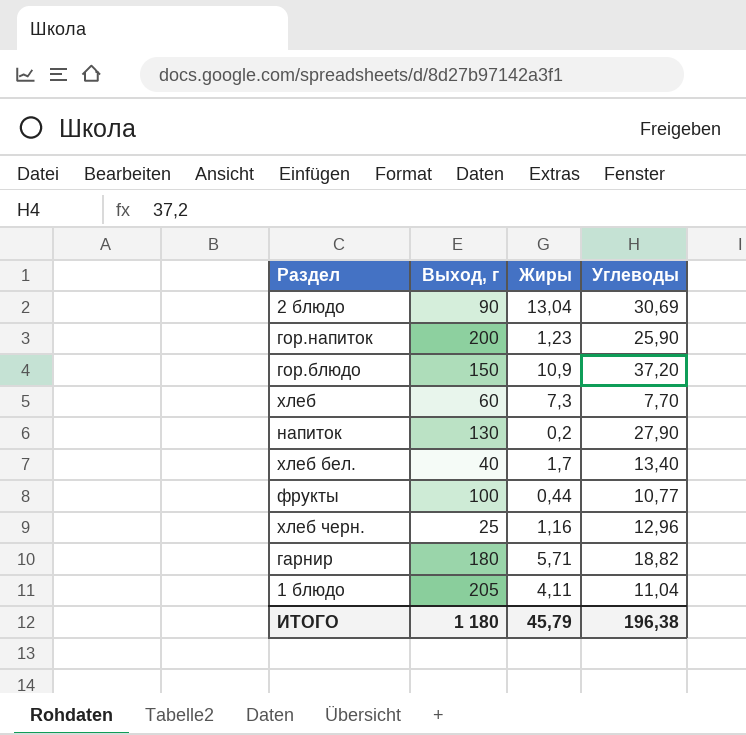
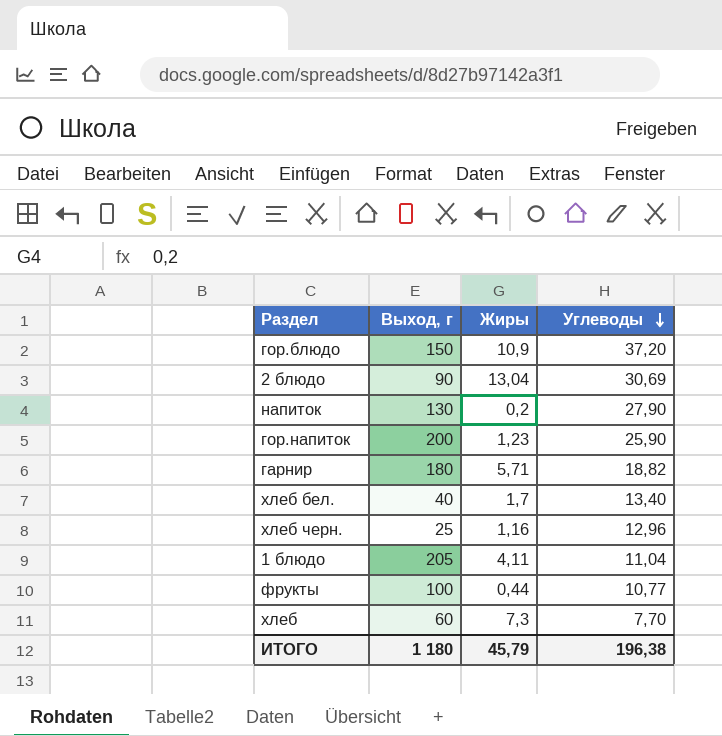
row order: none -> Углеводы descending

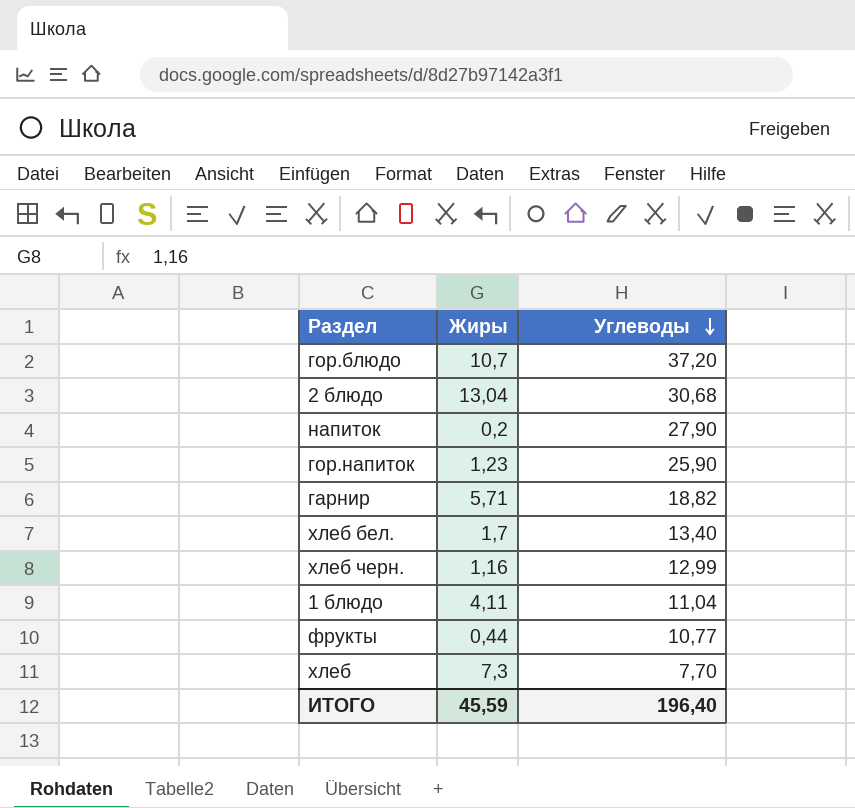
column Выход, г | position: 2 -> none
гор.блюдо | Жиры: 10,9 -> 10,7
2 блюдо | Углеводы: 30,69 -> 30,68
хлеб черн. | Углеводы: 12,96 -> 12,99
ИТОГО | Жиры: 45,79 -> 45,59
ИТОГО | Углеводы: 196,38 -> 196,40

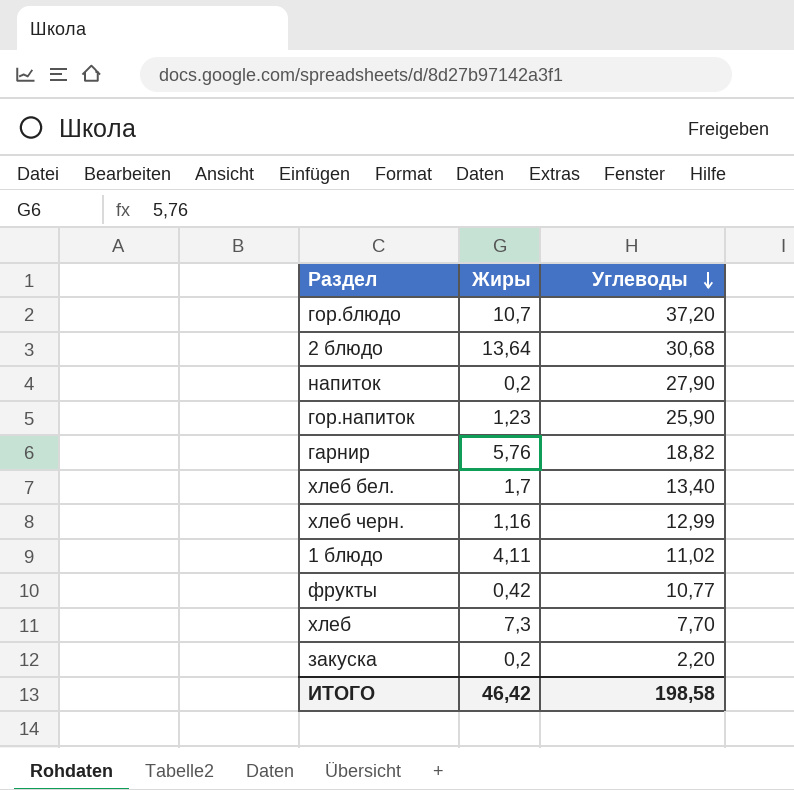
2 блюдо | Жиры: 13,04 -> 13,64
гарнир | Жиры: 5,71 -> 5,76
1 блюдо | Углеводы: 11,04 -> 11,02
фрукты | Жиры: 0,44 -> 0,42
row закуска: none -> 0,2 | 2,20
ИТОГО | Жиры: 45,59 -> 46,42
ИТОГО | Углеводы: 196,40 -> 198,58

